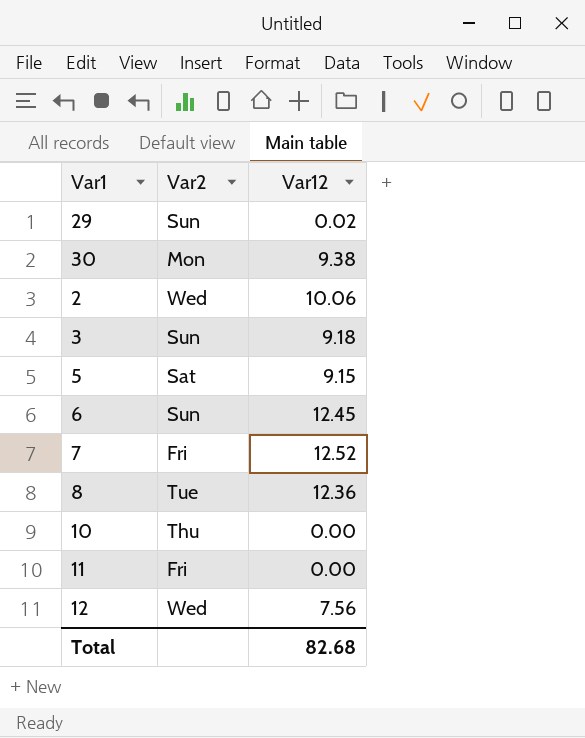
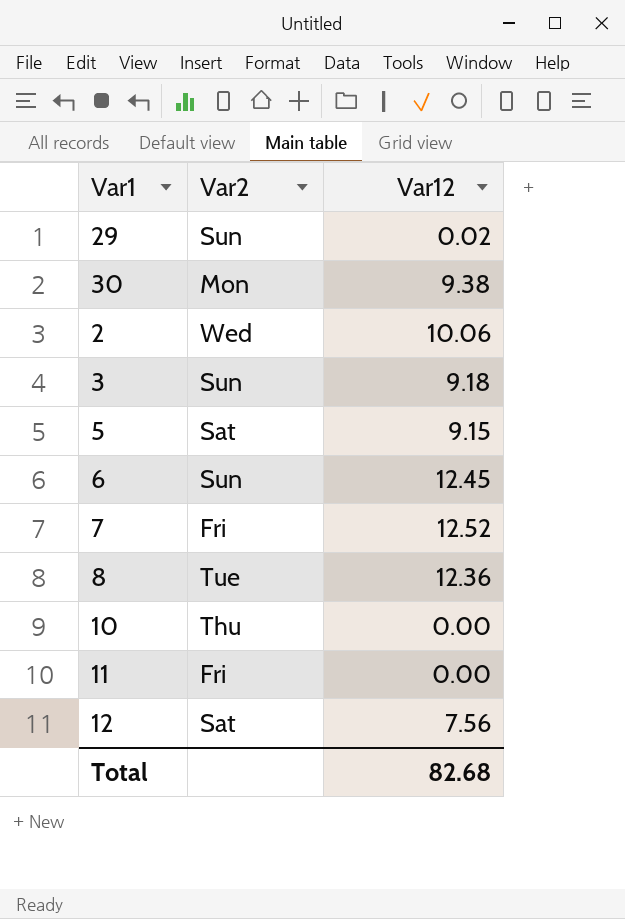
12 | Var2: Wed -> Sat

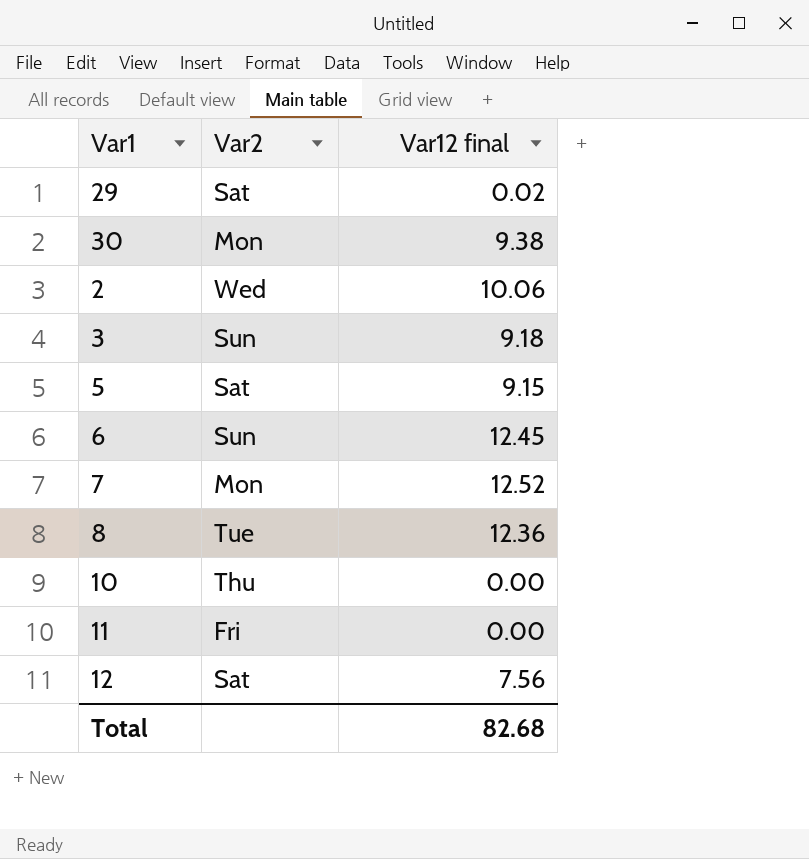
column name: Var12 -> Var12 final
29 | Var2: Sun -> Sat
7 | Var2: Fri -> Mon

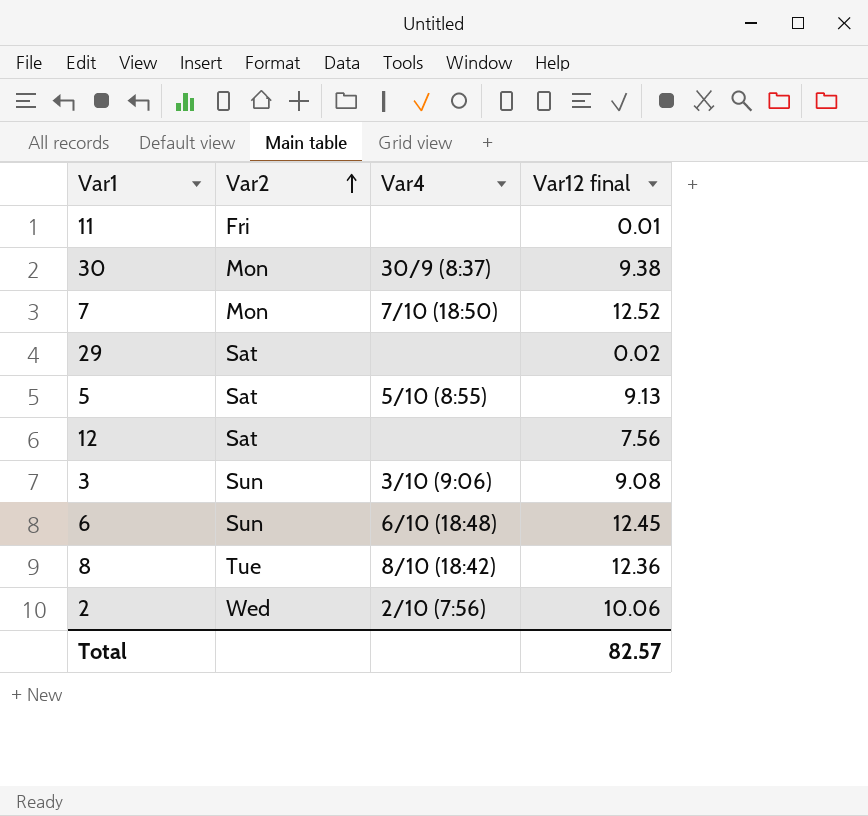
row order: none -> Var2 ascending
column Var4 | position: none -> 3
row 10: Thu | 0.00 -> none
11 | Var12 final: 0.00 -> 0.01
5 | Var12 final: 9.15 -> 9.13
3 | Var12 final: 9.18 -> 9.08
Total | Var12 final: 82.68 -> 82.57

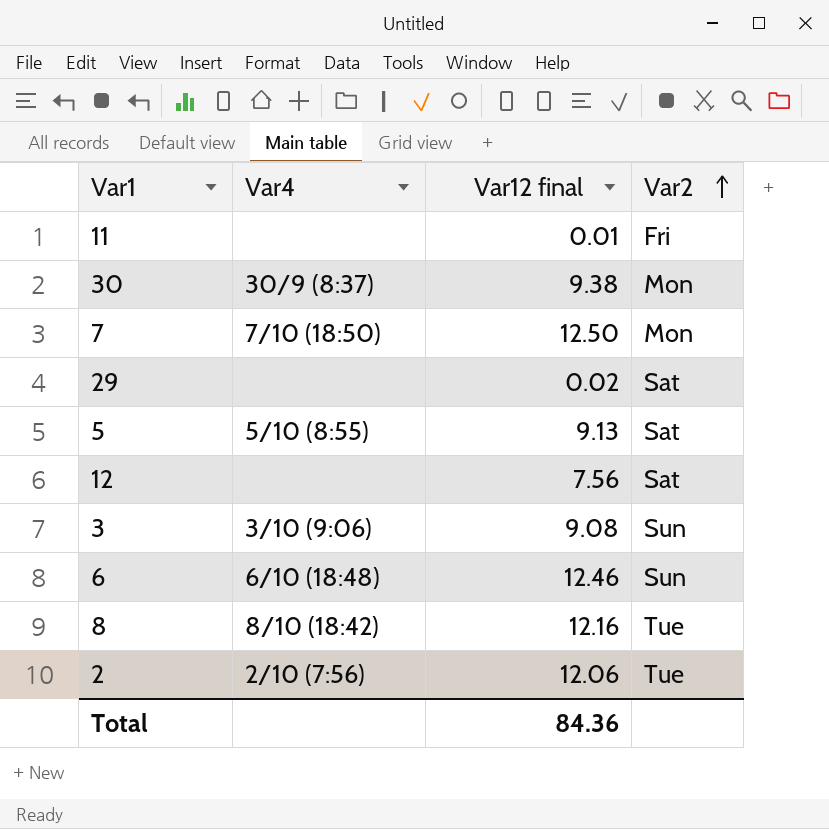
column Var2 | position: 2 -> 4
7 | Var12 final: 12.52 -> 12.50
6 | Var12 final: 12.45 -> 12.46
8 | Var12 final: 12.36 -> 12.16
2 | Var12 final: 10.06 -> 12.06
2 | Var2: Wed -> Tue
Total | Var12 final: 82.57 -> 84.36

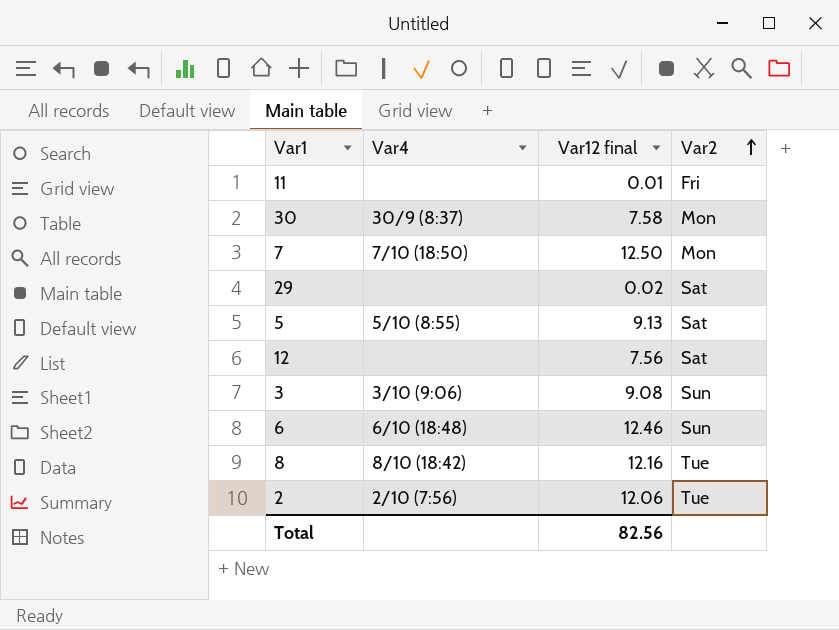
30 | Var12 final: 9.38 -> 7.58
Total | Var12 final: 84.36 -> 82.56

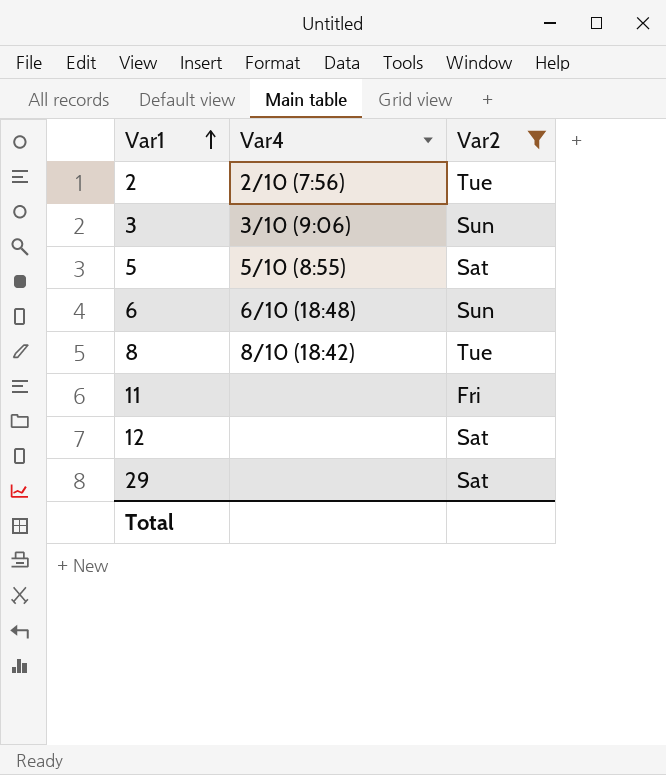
filter: none -> Var2 != Mon
row order: Var2 ascending -> Var1 ascending
column Var12 final | position: 3 -> none

